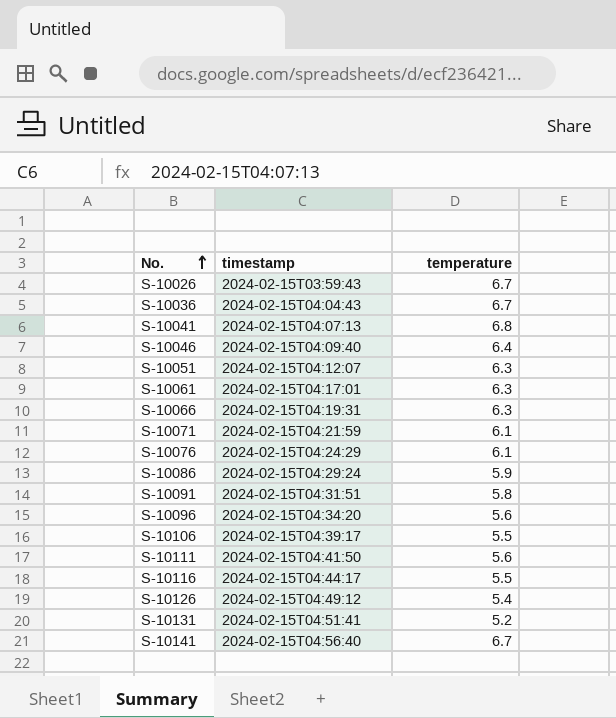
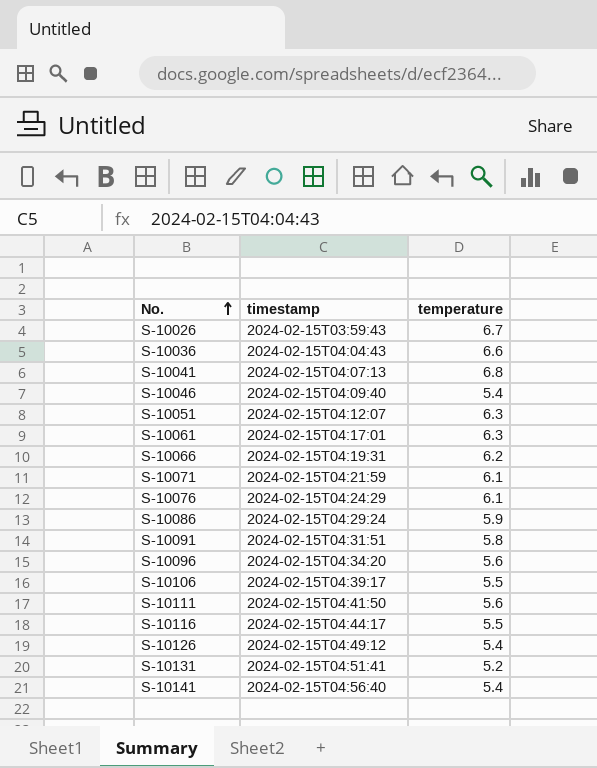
S-10036 | temperature: 6.7 -> 6.6
S-10046 | temperature: 6.4 -> 5.4
S-10066 | temperature: 6.3 -> 6.2
S-10141 | temperature: 6.7 -> 5.4

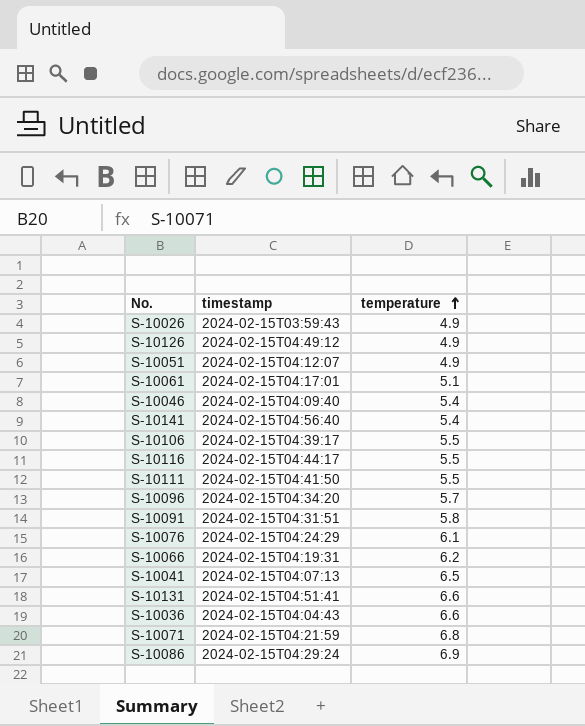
row order: No. ascending -> temperature ascending
S-10026 | temperature: 6.7 -> 4.9
S-10126 | temperature: 5.4 -> 4.9
S-10051 | temperature: 6.3 -> 4.9
S-10061 | temperature: 6.3 -> 5.1
S-10111 | temperature: 5.6 -> 5.5
S-10096 | temperature: 5.6 -> 5.7
S-10041 | temperature: 6.8 -> 6.5
S-10131 | temperature: 5.2 -> 6.6
S-10071 | temperature: 6.1 -> 6.8
S-10086 | temperature: 5.9 -> 6.9

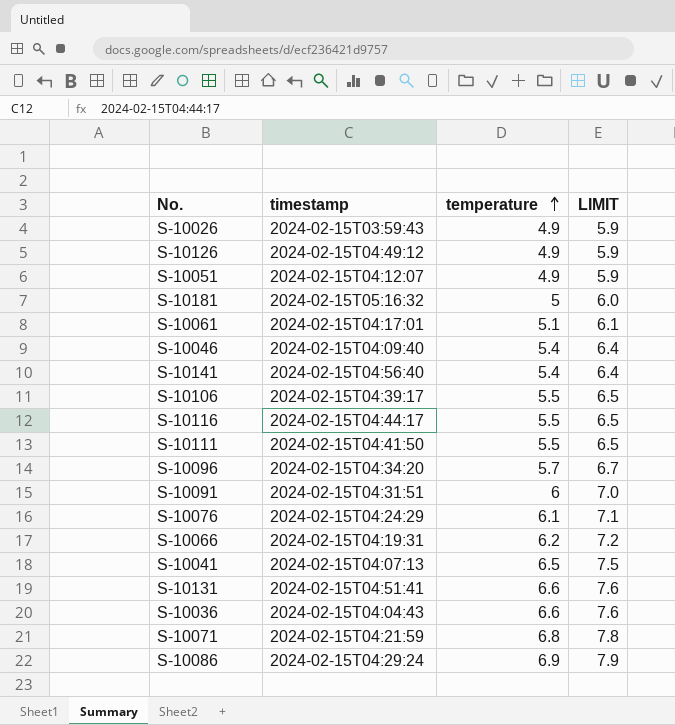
column LIMIT | formula: none -> [temperature] + 1
row S-10181: none -> 2024-02-15T05:16:32 | 5 | 6.0
S-10091 | temperature: 5.8 -> 6

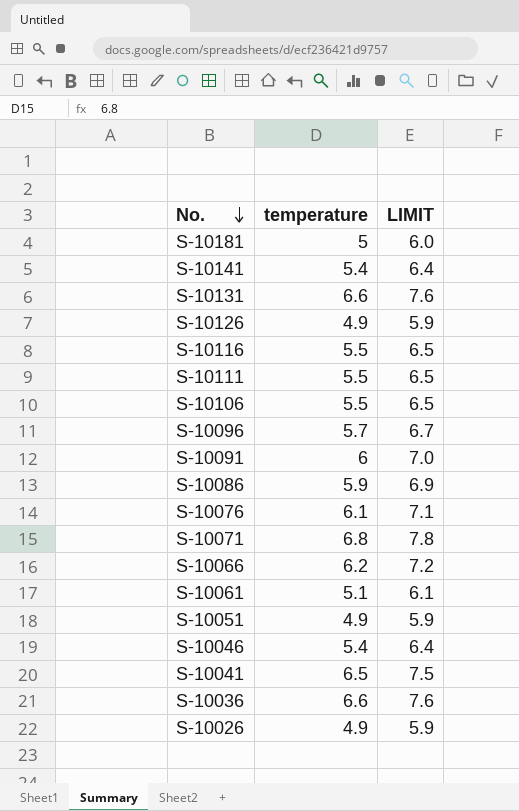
row order: temperature ascending -> No. descending
column timestamp | position: 2 -> none
S-10086 | temperature: 6.9 -> 5.9
S-10086 | LIMIT: 7.9 -> 6.9

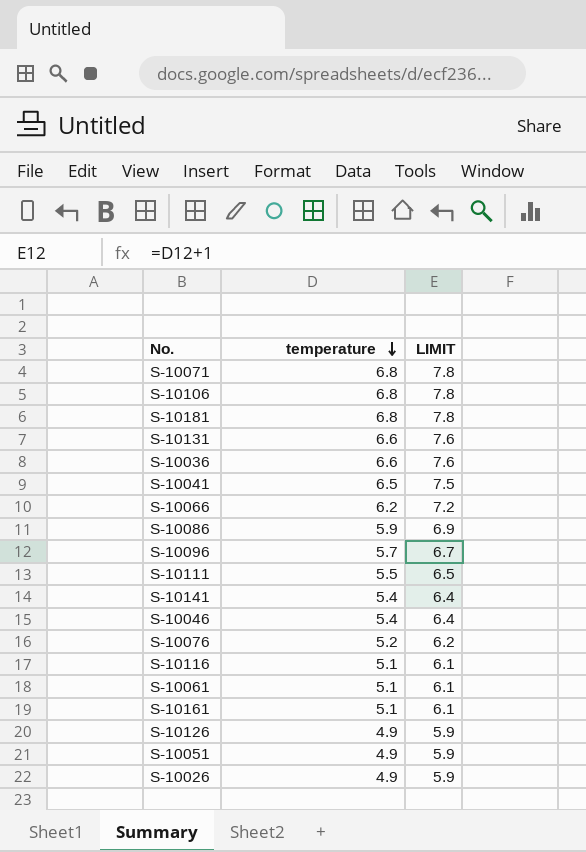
row order: No. descending -> temperature descending
row S-10091: 6 | 7.0 -> none
S-10106 | temperature: 5.5 -> 6.8
S-10106 | LIMIT: 6.5 -> 7.8
S-10181 | temperature: 5 -> 6.8
S-10181 | LIMIT: 6.0 -> 7.8
S-10076 | temperature: 6.1 -> 5.2
S-10076 | LIMIT: 7.1 -> 6.2
S-10116 | temperature: 5.5 -> 5.1
S-10116 | LIMIT: 6.5 -> 6.1
row S-10161: none -> 5.1 | 6.1

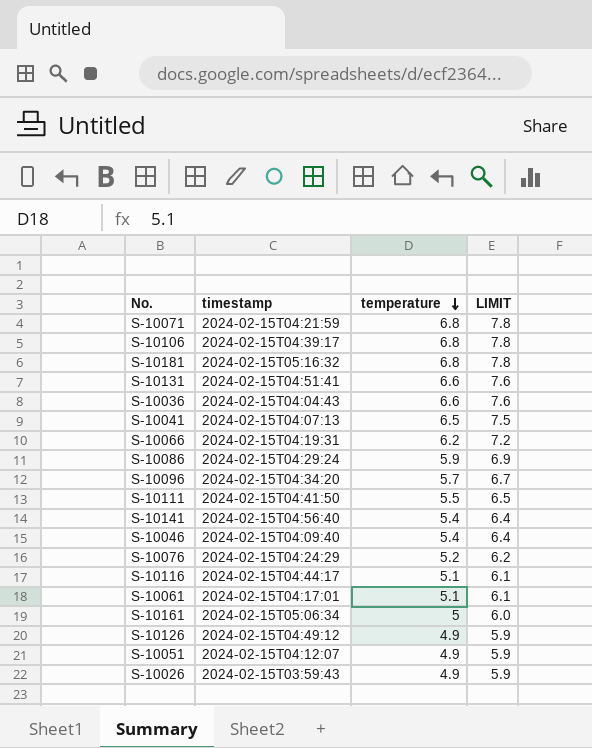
column timestamp | position: none -> 2
S-10161 | temperature: 5.1 -> 5
S-10161 | LIMIT: 6.1 -> 6.0

